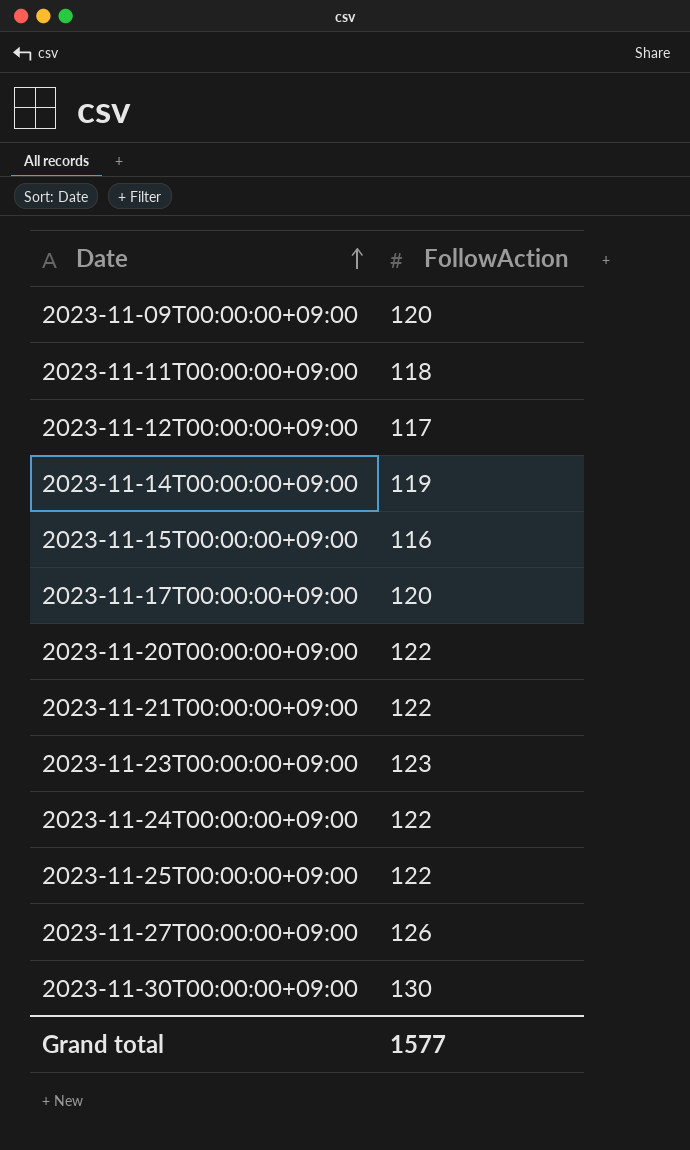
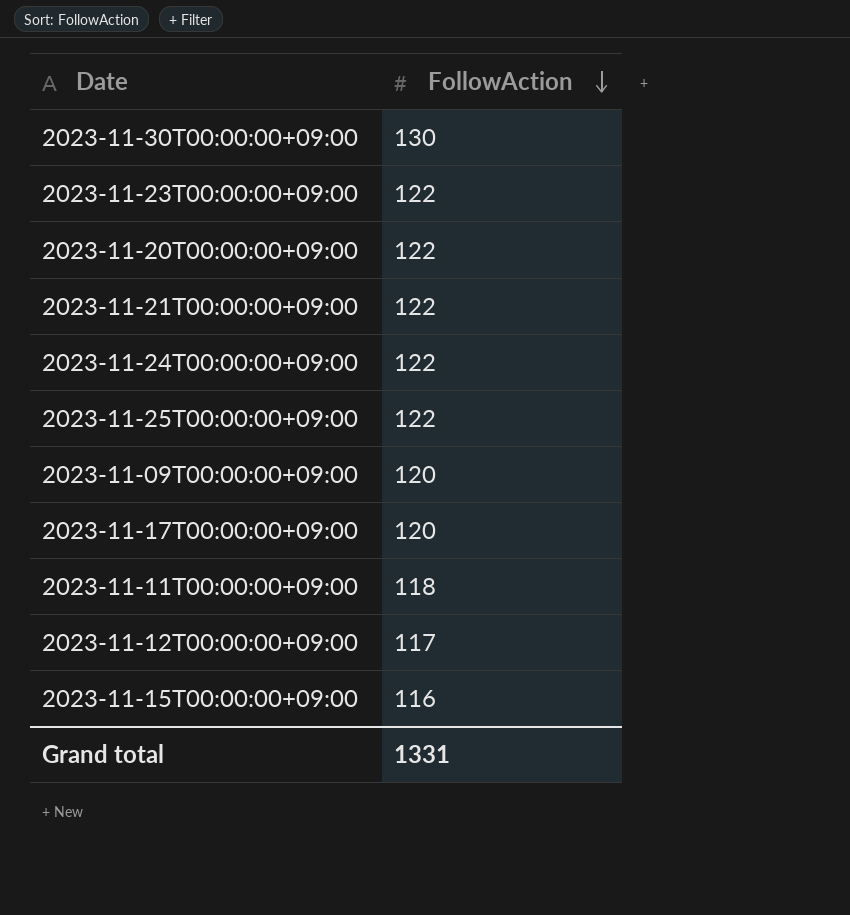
row order: Date ascending -> FollowAction descending
row 2023-11-14T00:00:00+09:00: 119 -> none
row 2023-11-27T00:00:00+09:00: 126 -> none
2023-11-23T00:00:00+09:00 | FollowAction: 123 -> 122
Grand total | FollowAction: 1577 -> 1331

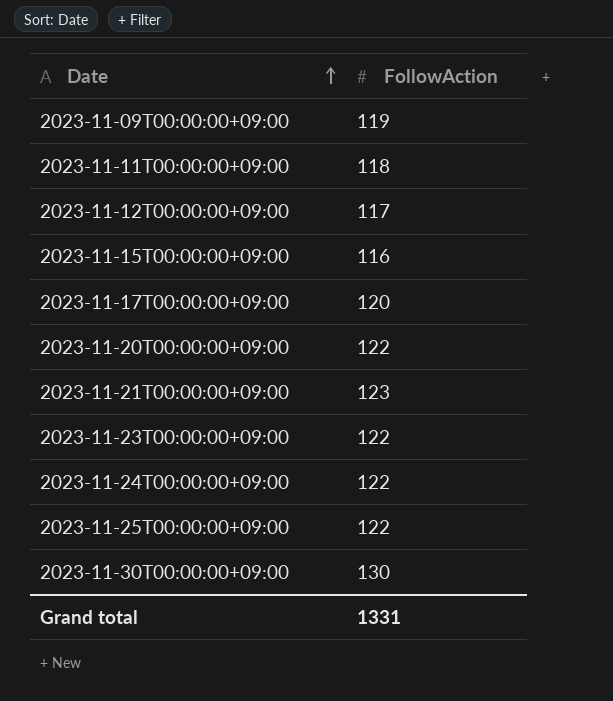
row order: FollowAction descending -> Date ascending
2023-11-09T00:00:00+09:00 | FollowAction: 120 -> 119
2023-11-21T00:00:00+09:00 | FollowAction: 122 -> 123

